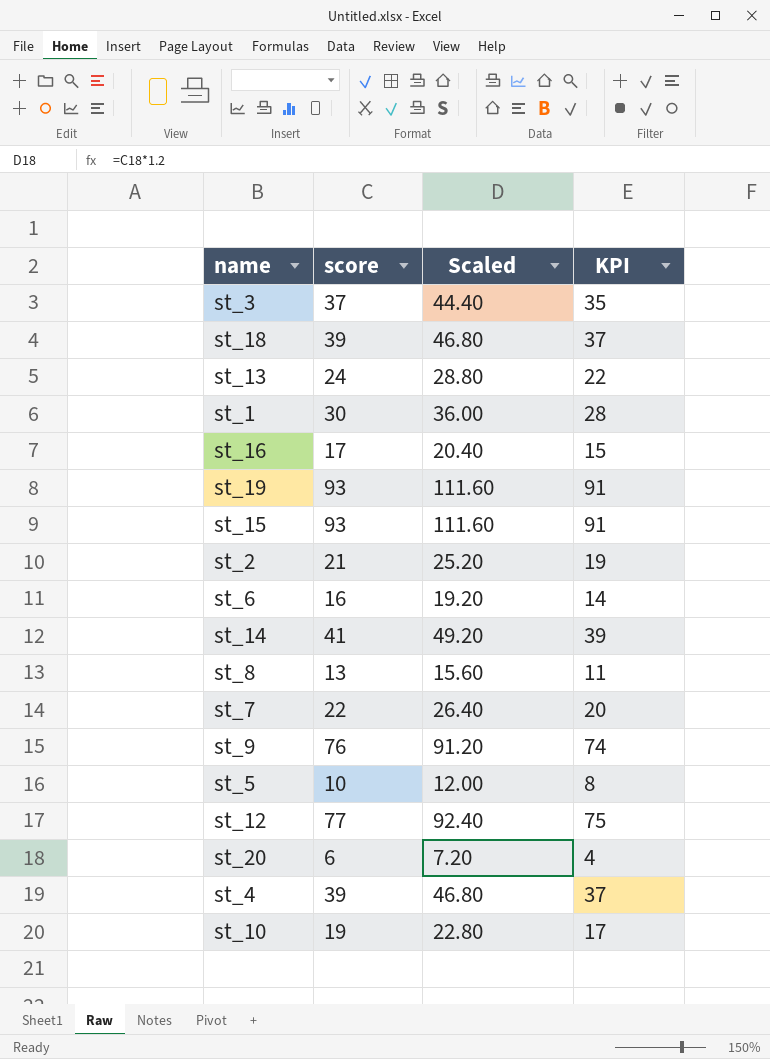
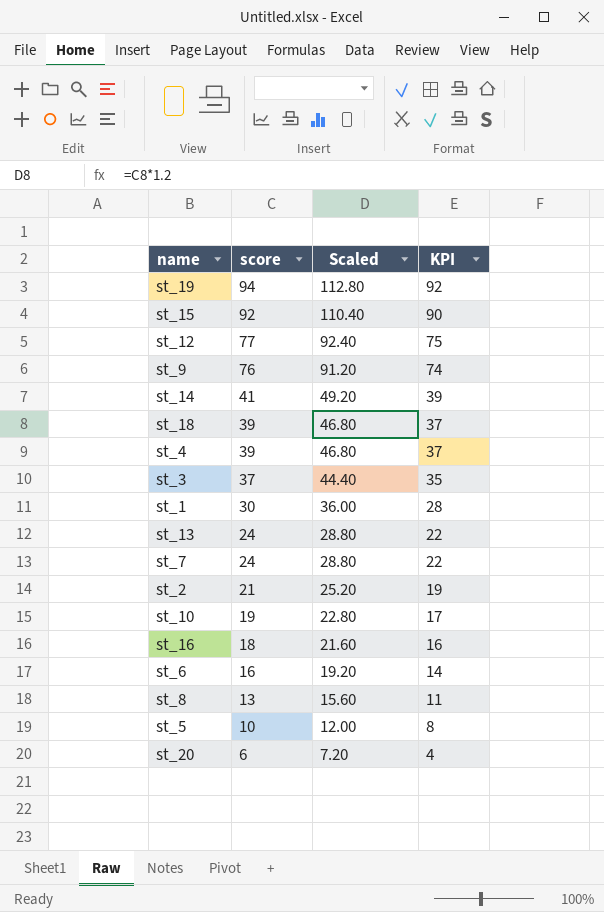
row order: none -> score descending
st_19 | score: 93 -> 94
st_19 | Scaled: 111.60 -> 112.80
st_19 | KPI: 91 -> 92
st_15 | score: 93 -> 92
st_15 | Scaled: 111.60 -> 110.40
st_15 | KPI: 91 -> 90
st_7 | score: 22 -> 24
st_7 | Scaled: 26.40 -> 28.80
st_7 | KPI: 20 -> 22
st_16 | score: 17 -> 18
st_16 | Scaled: 20.40 -> 21.60
st_16 | KPI: 15 -> 16

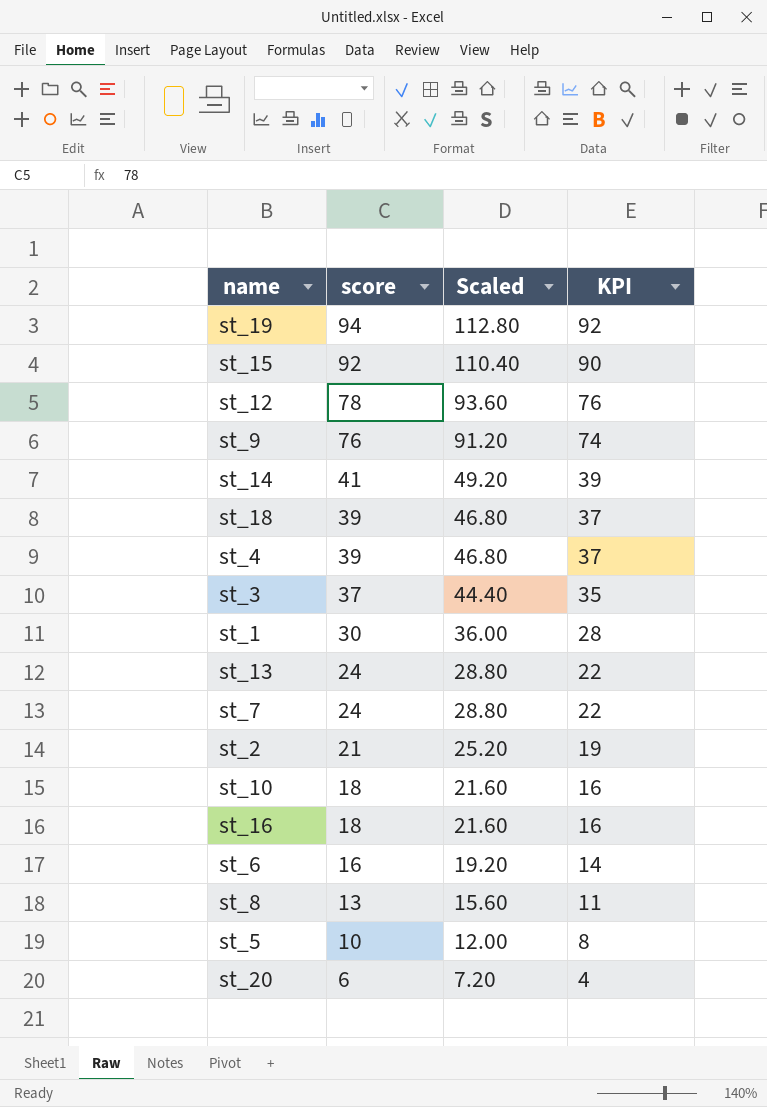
st_12 | score: 77 -> 78
st_12 | Scaled: 92.40 -> 93.60
st_12 | KPI: 75 -> 76
st_10 | score: 19 -> 18
st_10 | Scaled: 22.80 -> 21.60
st_10 | KPI: 17 -> 16

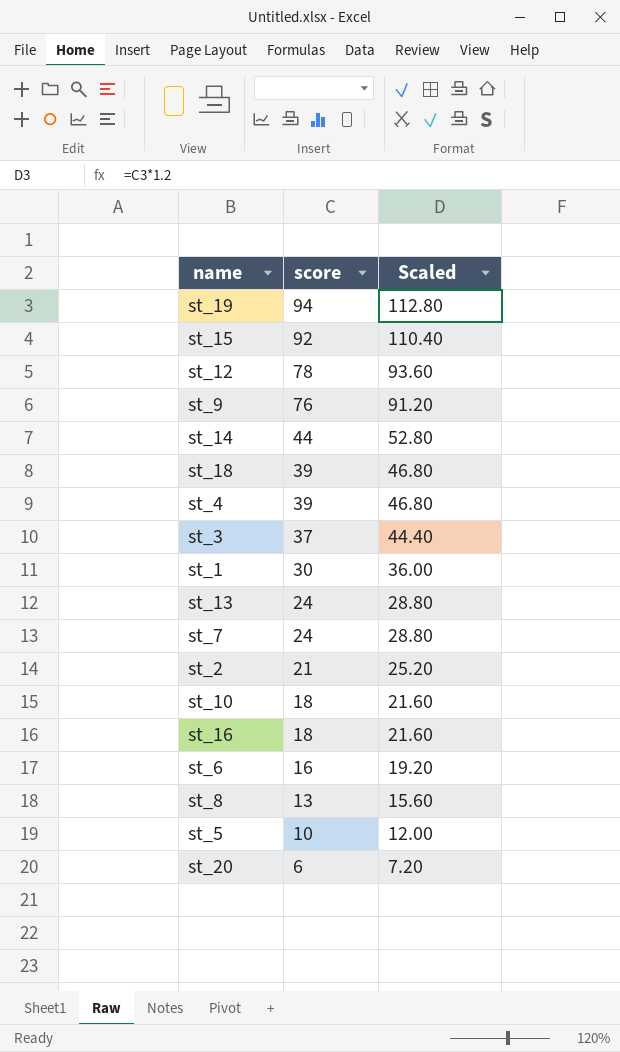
column KPI | formula: [score] - 2 -> none
st_14 | score: 41 -> 44
st_14 | Scaled: 49.20 -> 52.80

